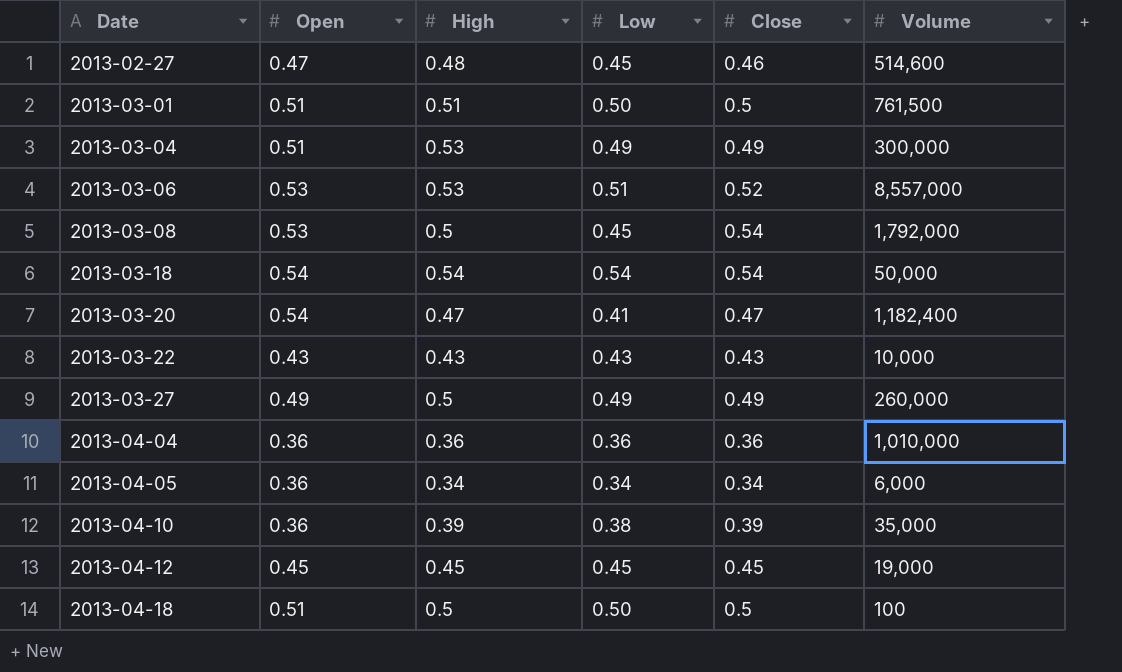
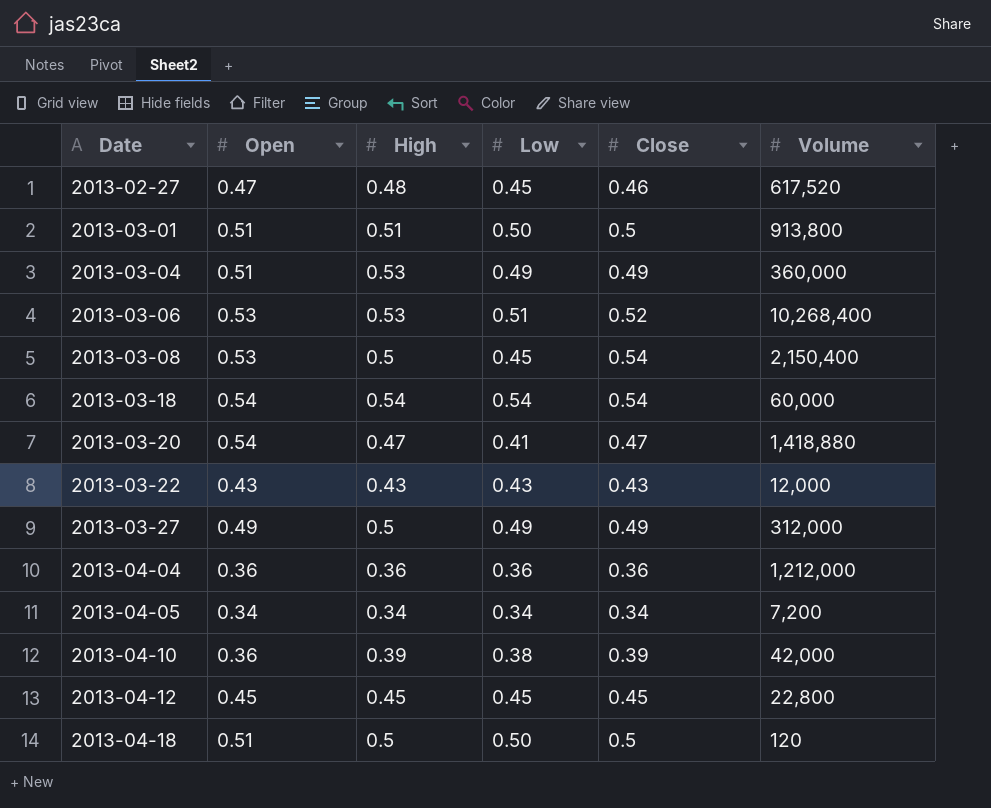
2013-02-27 | Volume: 514,600 -> 617,520
2013-03-01 | Volume: 761,500 -> 913,800
2013-03-04 | Volume: 300,000 -> 360,000
2013-03-06 | Volume: 8,557,000 -> 10,268,400
2013-03-08 | Volume: 1,792,000 -> 2,150,400
2013-03-18 | Volume: 50,000 -> 60,000
2013-03-20 | Volume: 1,182,400 -> 1,418,880
2013-03-22 | Volume: 10,000 -> 12,000
2013-03-27 | Volume: 260,000 -> 312,000
2013-04-04 | Volume: 1,010,000 -> 1,212,000
2013-04-05 | Open: 0.36 -> 0.34
2013-04-05 | Volume: 6,000 -> 7,200
2013-04-10 | Volume: 35,000 -> 42,000
2013-04-12 | Volume: 19,000 -> 22,800
2013-04-18 | Volume: 100 -> 120

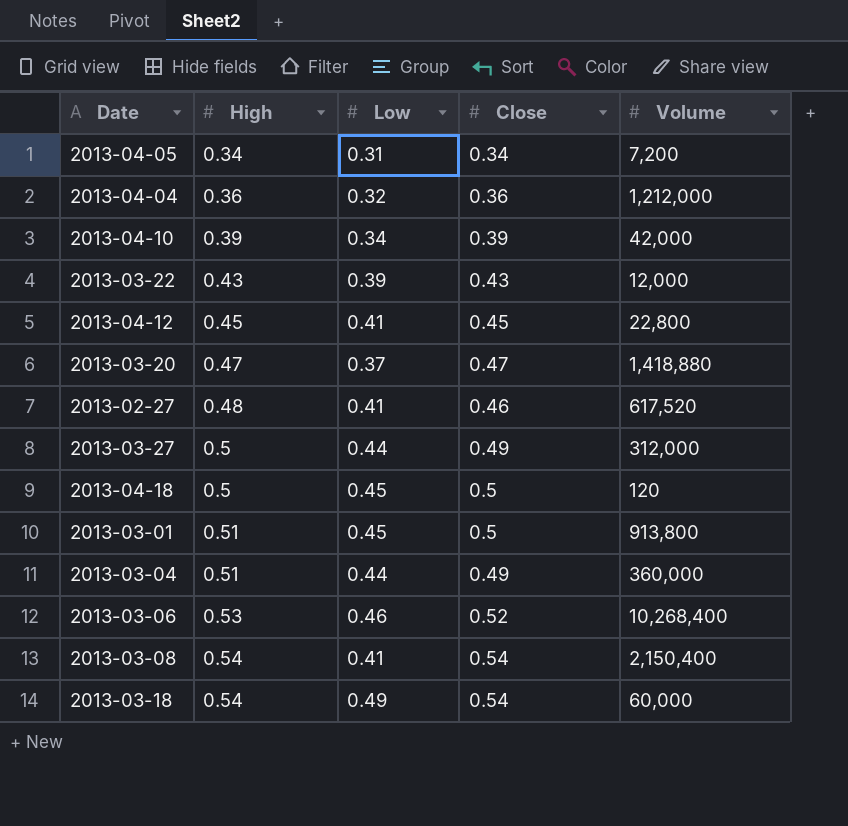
row order: Date ascending -> High ascending
column Open | position: 2 -> none
2013-04-05 | Low: 0.34 -> 0.31
2013-04-04 | Low: 0.36 -> 0.32
2013-04-10 | Low: 0.38 -> 0.34
2013-03-22 | Low: 0.43 -> 0.39
2013-04-12 | Low: 0.45 -> 0.41
2013-03-20 | Low: 0.41 -> 0.37
2013-02-27 | Low: 0.45 -> 0.41
2013-03-27 | Low: 0.49 -> 0.44
2013-04-18 | Low: 0.50 -> 0.45
2013-03-01 | Low: 0.50 -> 0.45
2013-03-04 | High: 0.53 -> 0.51
2013-03-04 | Low: 0.49 -> 0.44
2013-03-06 | Low: 0.51 -> 0.46
2013-03-08 | High: 0.5 -> 0.54
2013-03-08 | Low: 0.45 -> 0.41
2013-03-18 | Low: 0.54 -> 0.49

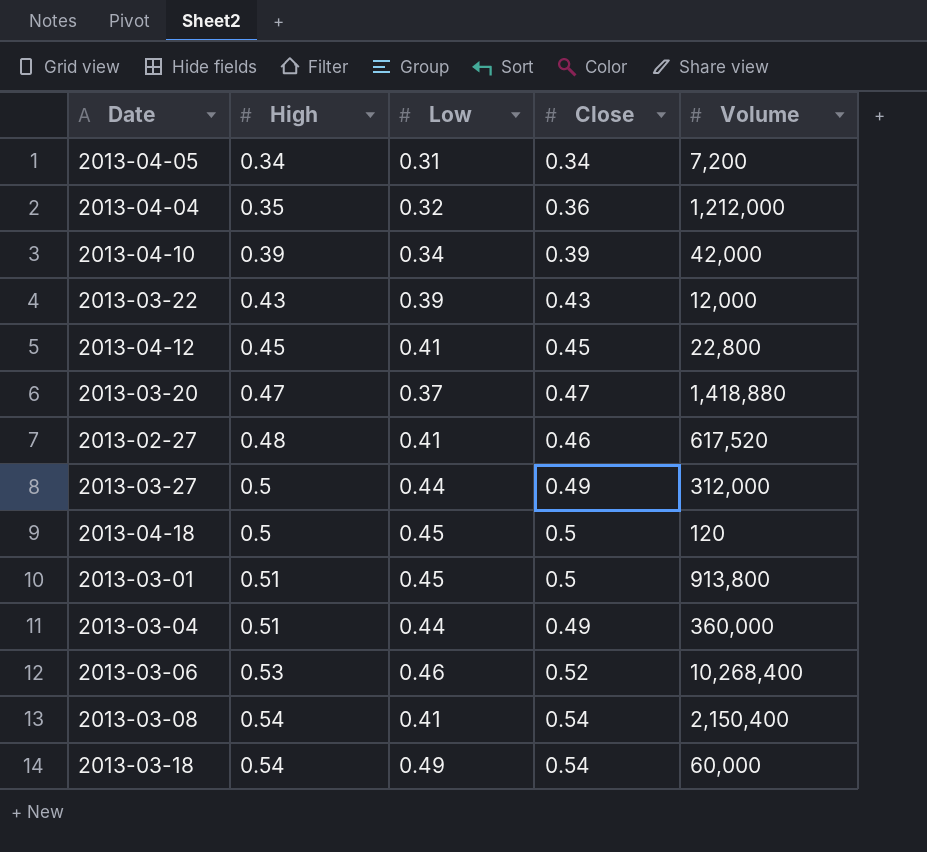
2013-04-04 | High: 0.36 -> 0.35

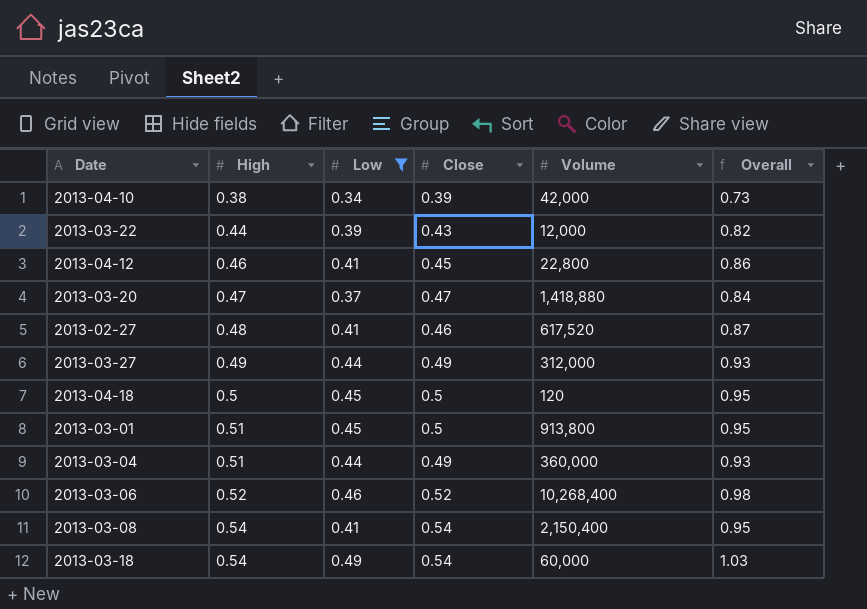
filter: none -> Low >= 0.34
column Overall | formula: none -> [Low] + [Close]
2013-04-10 | High: 0.39 -> 0.38
2013-03-22 | High: 0.43 -> 0.44
2013-04-12 | High: 0.45 -> 0.46
2013-03-27 | High: 0.5 -> 0.49
2013-03-06 | High: 0.53 -> 0.52

